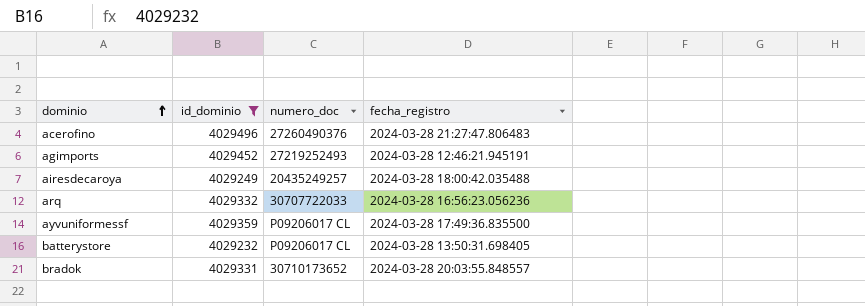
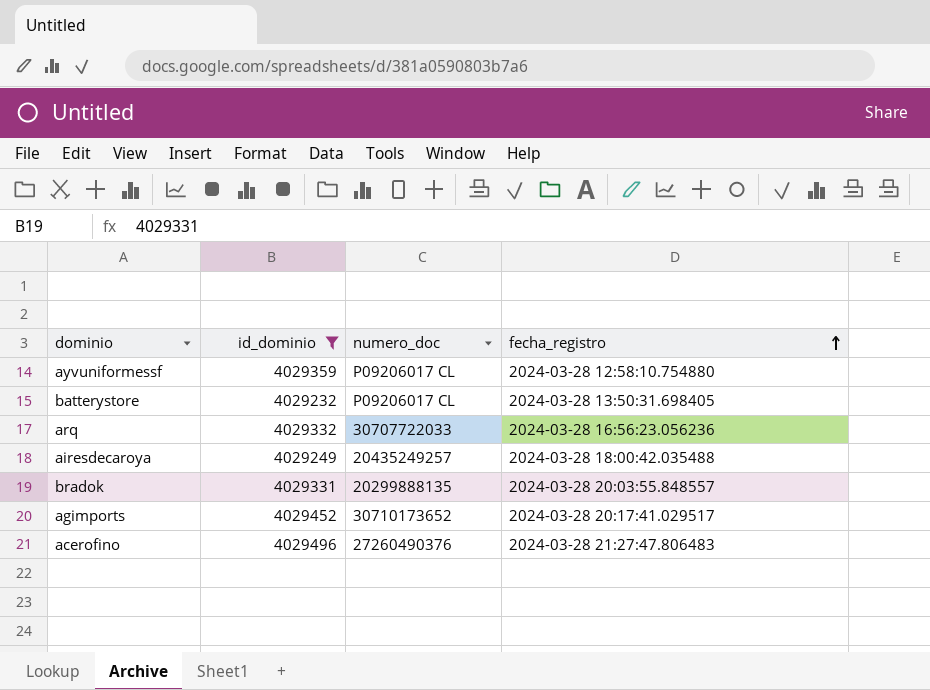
row order: dominio ascending -> fecha_registro ascending
ayvuniformessf | fecha_registro: 2024-03-28 17:49:36.835500 -> 2024-03-28 12:58:10.754880
bradok | numero_doc: 30710173652 -> 20299888135
agimports | numero_doc: 27219252493 -> 30710173652
agimports | fecha_registro: 2024-03-28 12:46:21.945191 -> 2024-03-28 20:17:41.029517

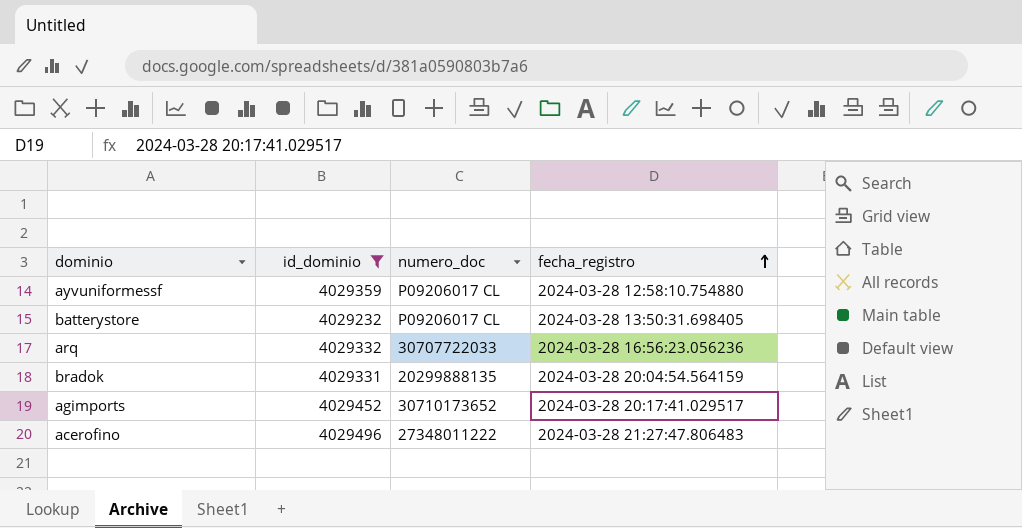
row airesdecaroya: 4029249 | 20435249257 | 2024-03-28 18:00:42.035488 -> none
bradok | fecha_registro: 2024-03-28 20:03:55.848557 -> 2024-03-28 20:04:54.564159
acerofino | numero_doc: 27260490376 -> 27348011222

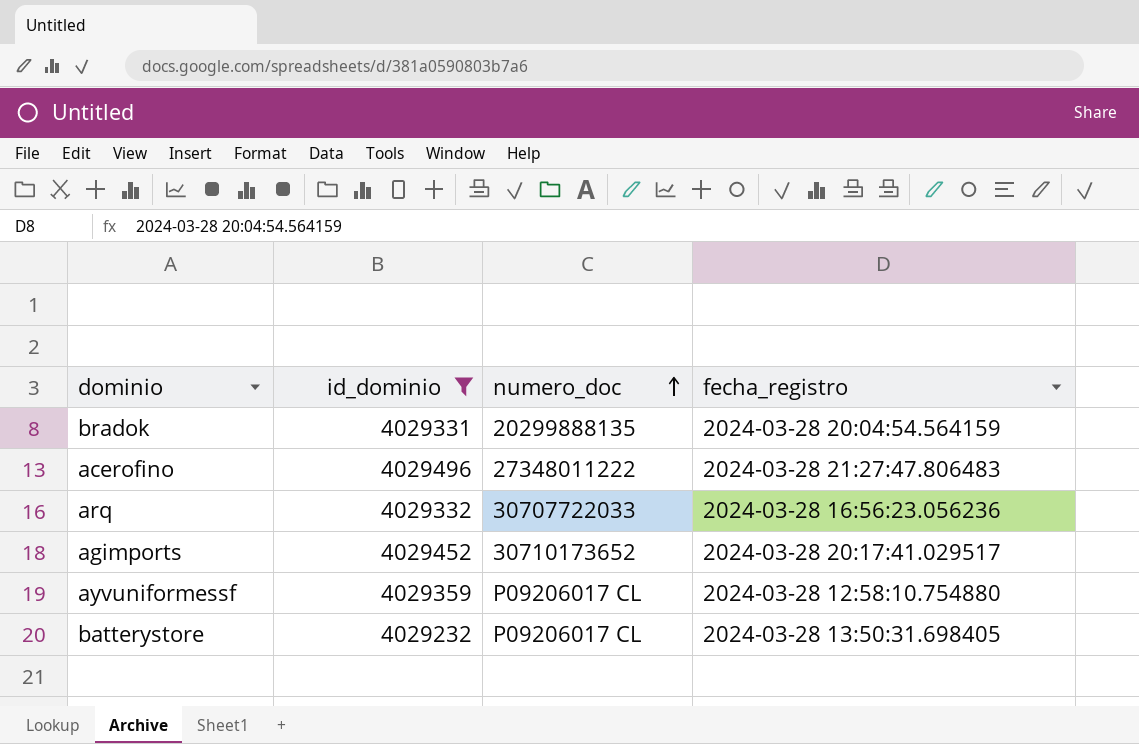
row order: fecha_registro ascending -> numero_doc ascending

